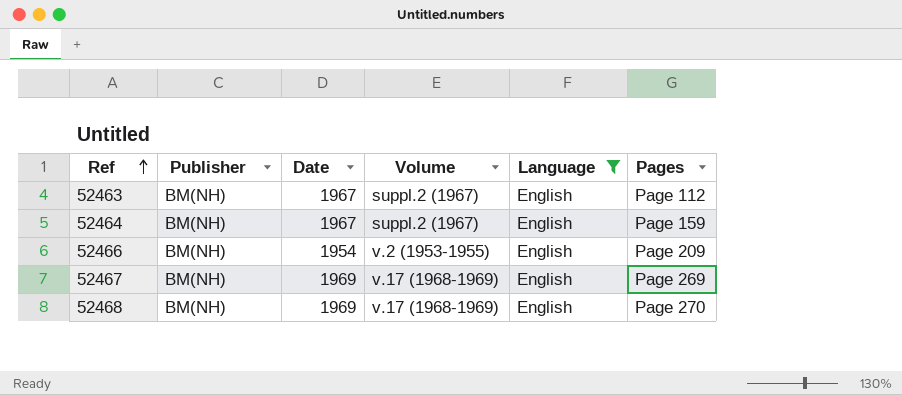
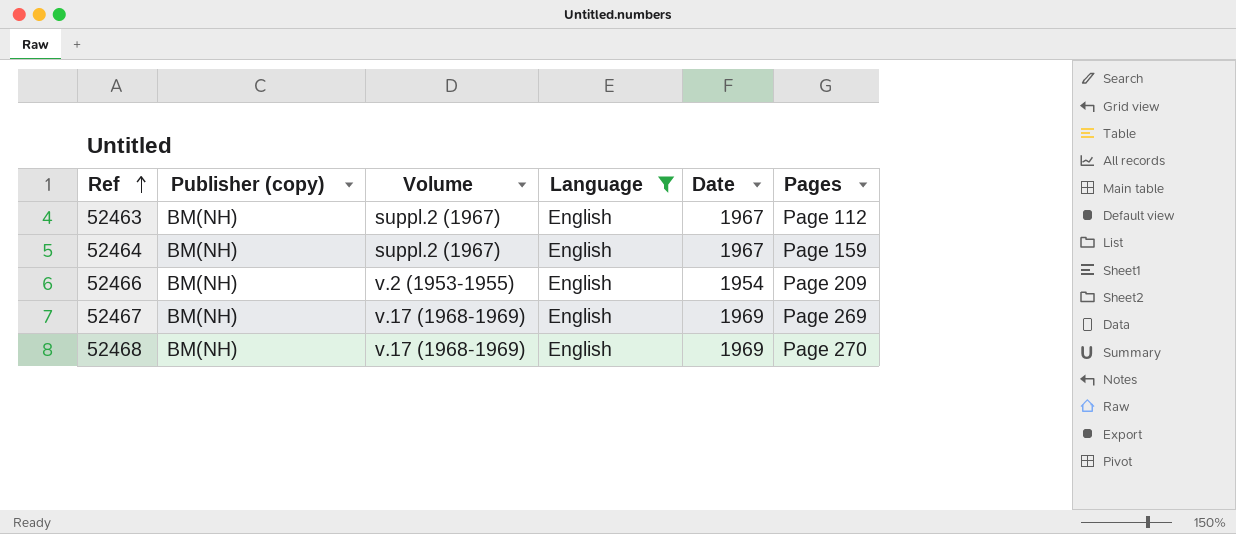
column name: Publisher -> Publisher (copy)
column Date | position: 3 -> 5

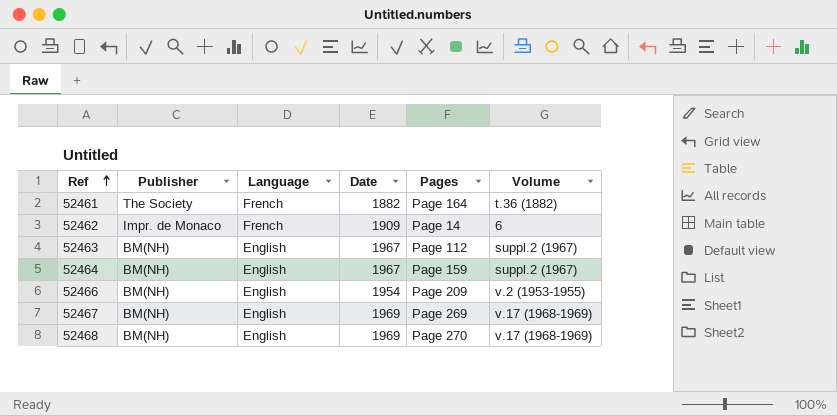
filter: Language = English -> none
column name: Publisher (copy) -> Publisher
column Volume | position: 3 -> 6

